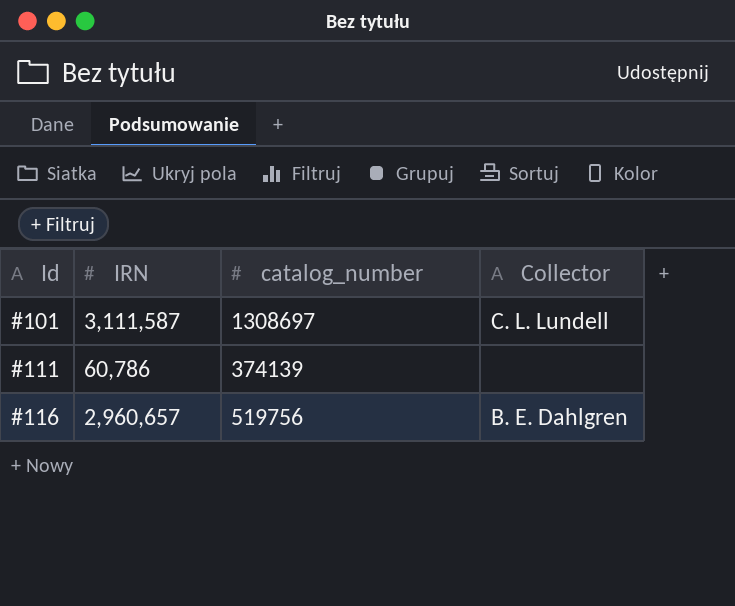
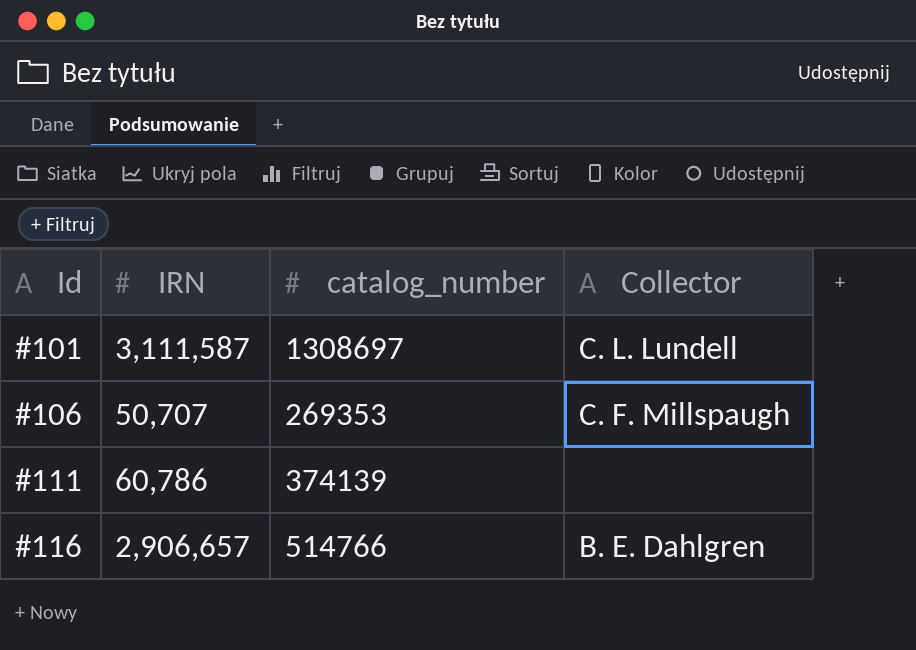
row #106: none -> 50,707 | 269353 | C. F. Millspaugh
#116 | IRN: 2,960,657 -> 2,906,657
#116 | catalog_number: 519756 -> 514766

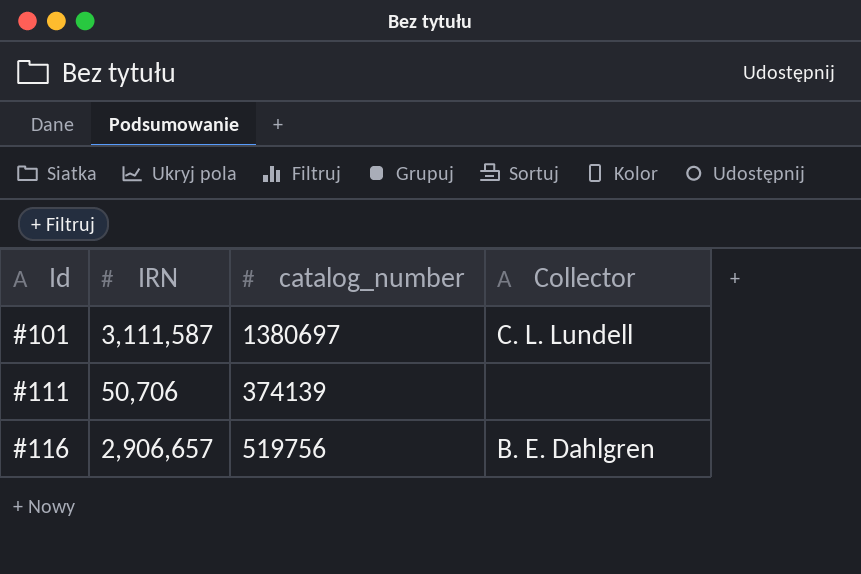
row #106: 50,707 | 269353 | C. F. Millspaugh -> none
#101 | catalog_number: 1308697 -> 1380697
#111 | IRN: 60,786 -> 50,706
#116 | catalog_number: 514766 -> 519756

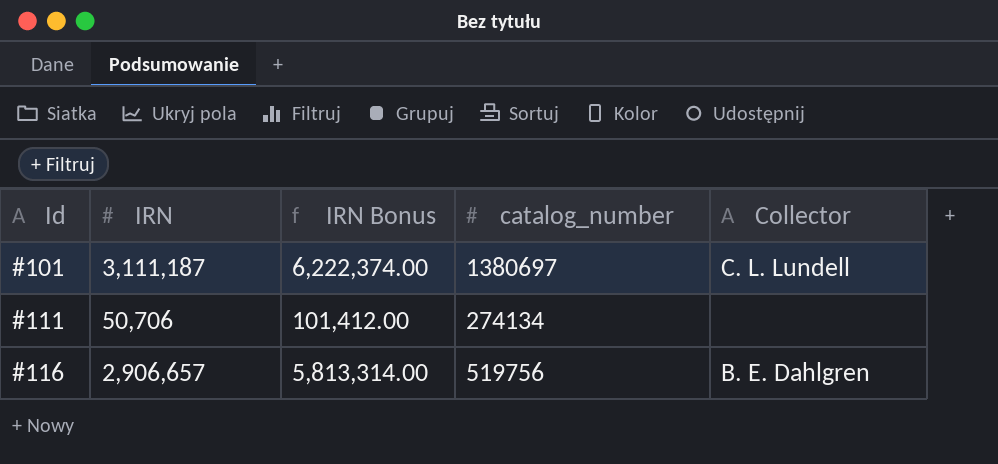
column IRN Bonus | formula: none -> [IRN] * 2
#101 | IRN: 3,111,587 -> 3,111,187
#111 | catalog_number: 374139 -> 274134

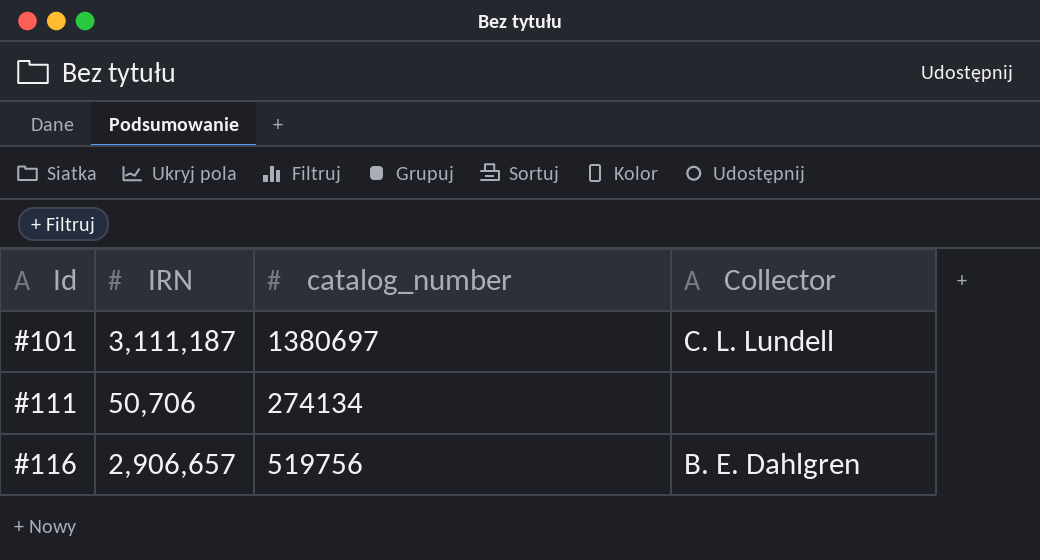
column IRN Bonus | formula: [IRN] * 2 -> none

